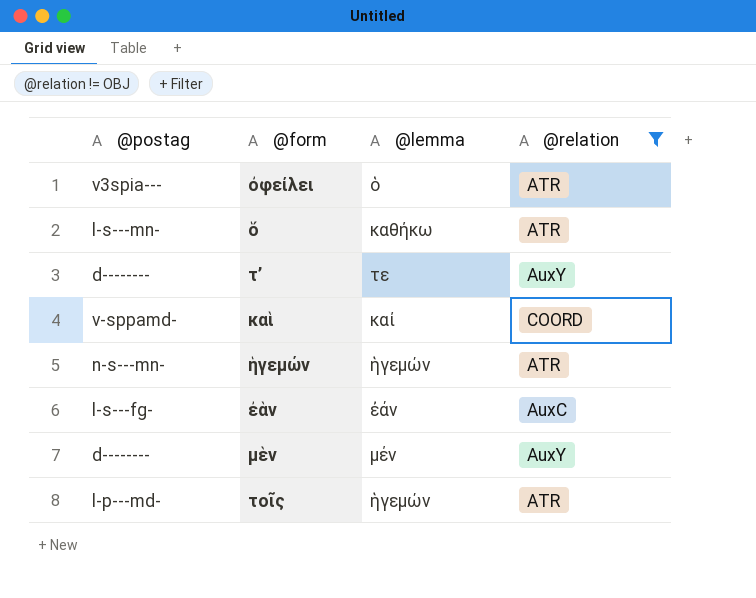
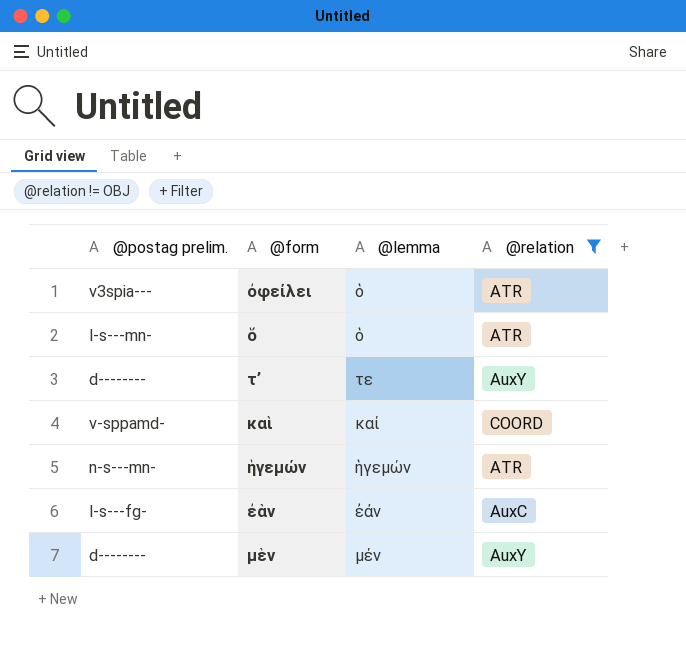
column name: @postag -> @postag prelim.
row τοῖς: l-p---md- | ἡγεμών | ATR -> none
ὅ | @lemma: καθήκω -> ὁ

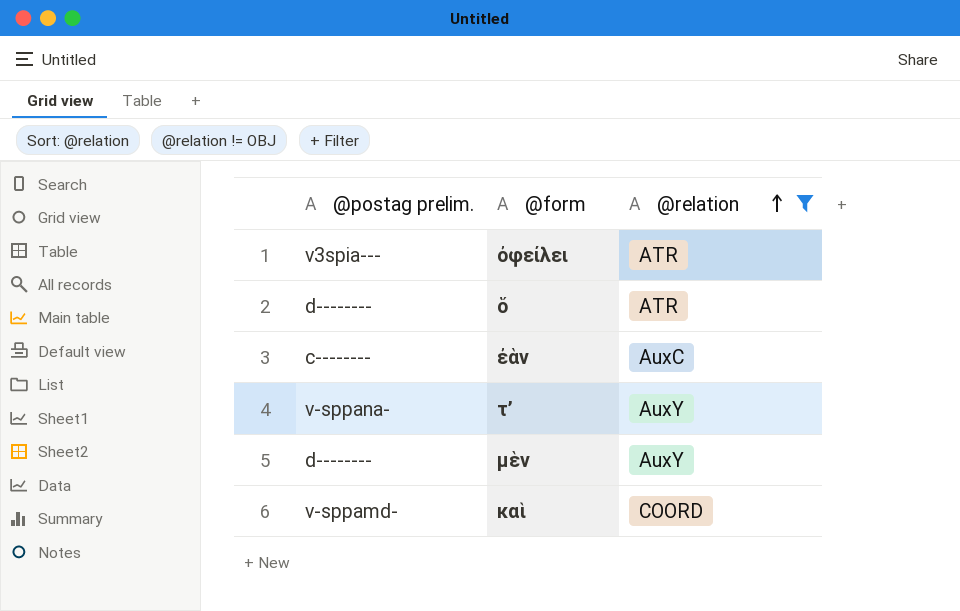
row order: none -> @relation ascending
column @lemma | position: 3 -> none
row ἡγεμών: n-s---mn- | ἡγεμών | ATR -> none
ὅ | @postag prelim.: l-s---mn- -> d--------
ἐὰν | @postag prelim.: l-s---fg- -> c--------
τʼ | @postag prelim.: d-------- -> v-sppana-

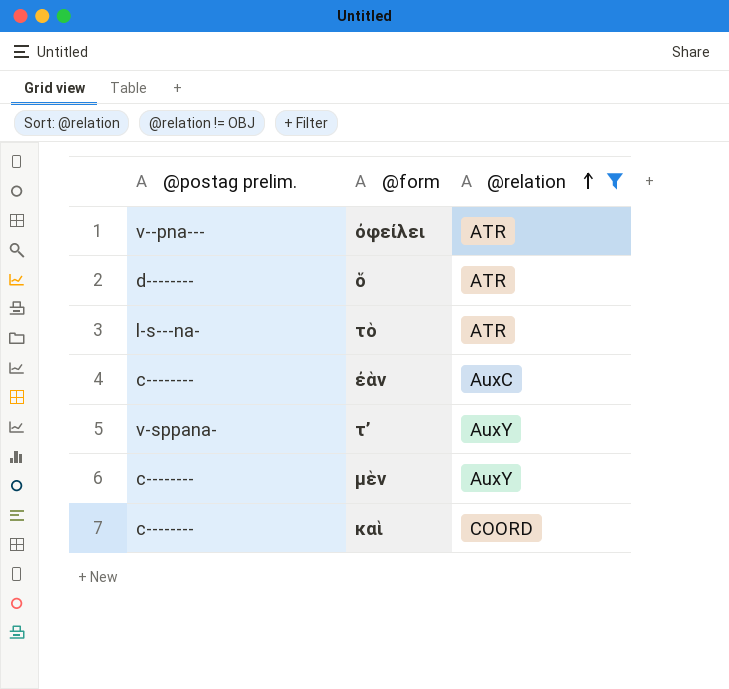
ὀφείλει | @postag prelim.: v3spia--- -> v--pna---
row τὸ: none -> l-s---na- | ATR
μὲν | @postag prelim.: d-------- -> c--------
καὶ | @postag prelim.: v-sppamd- -> c--------

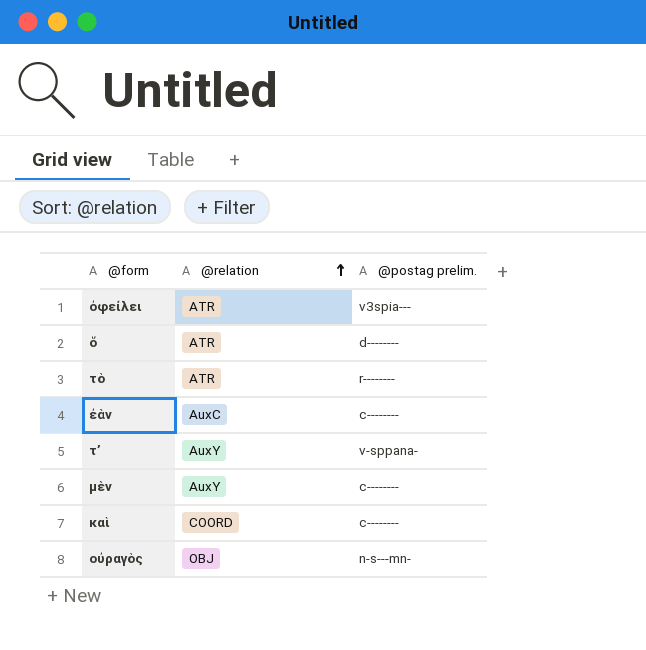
filter: @relation != OBJ -> none
column @postag prelim. | position: 1 -> 3
ὀφείλει | @postag prelim.: v--pna--- -> v3spia---
τὸ | @postag prelim.: l-s---na- -> r--------

